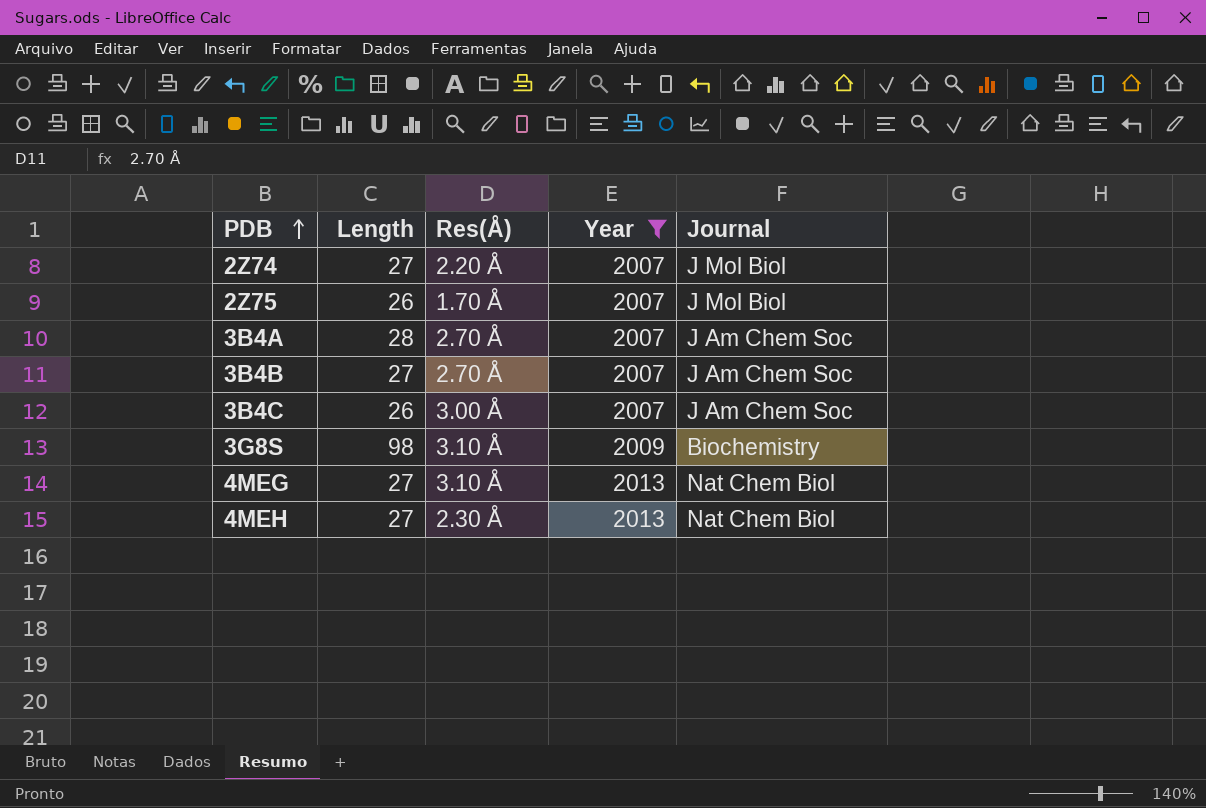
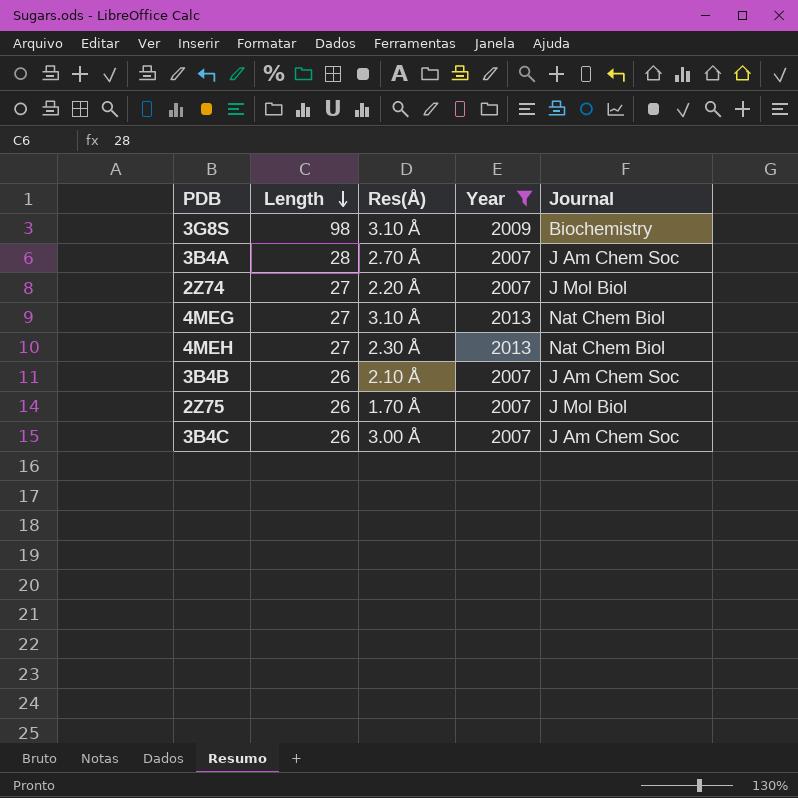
row order: PDB ascending -> Length descending
3B4B | Length: 27 -> 26
3B4B | Res(Å): 2.70 Å -> 2.10 Å

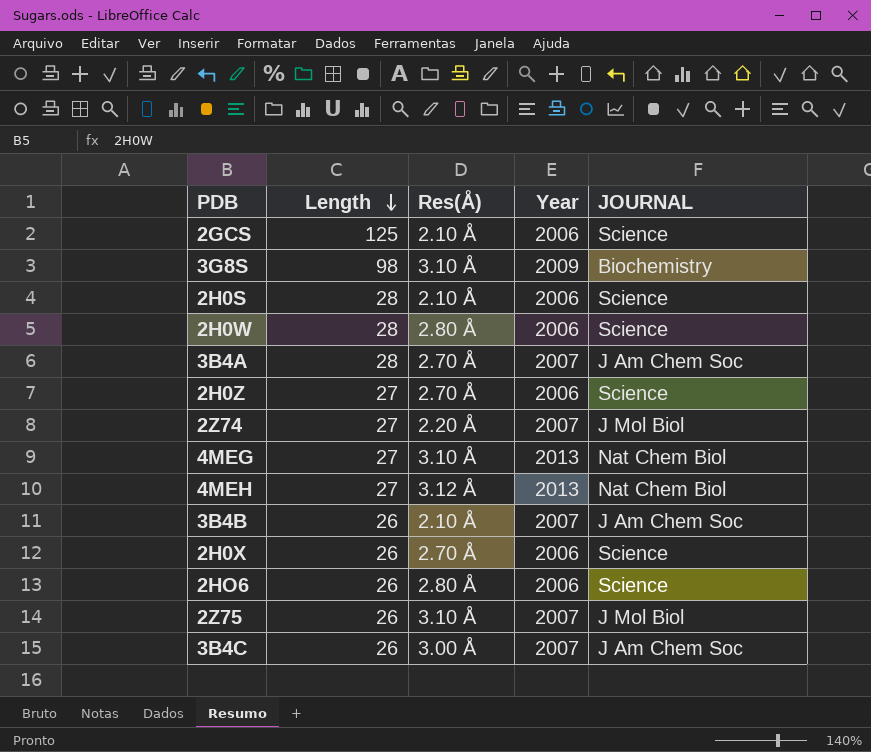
filter: Year != 2006 -> none
column name: Journal -> JOURNAL
4MEH | Res(Å): 2.30 Å -> 3.12 Å
2Z75 | Res(Å): 1.70 Å -> 3.10 Å

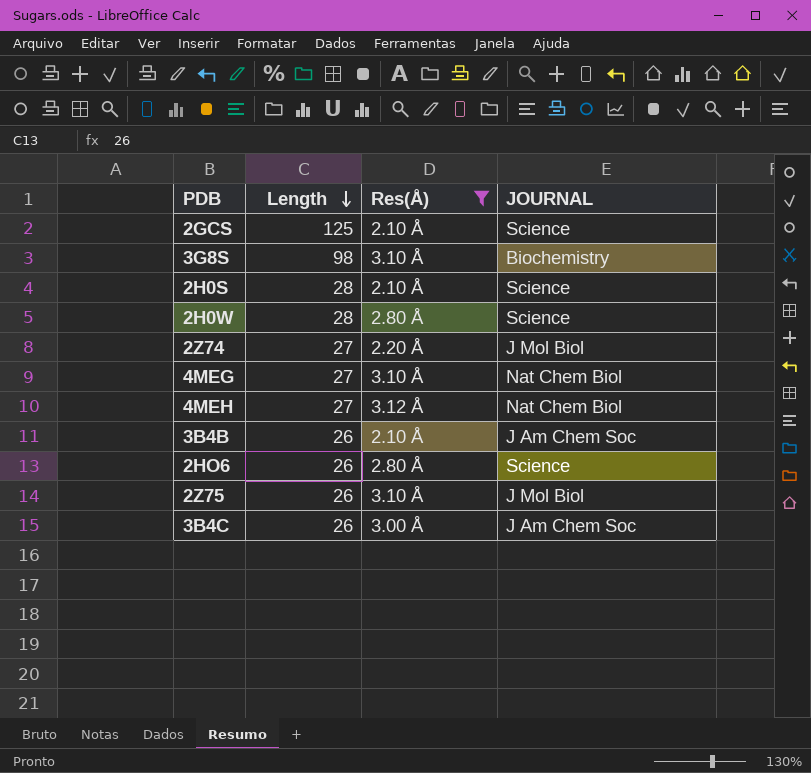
filter: none -> Res(Å) != 2.70 Å
column Year | position: 4 -> none

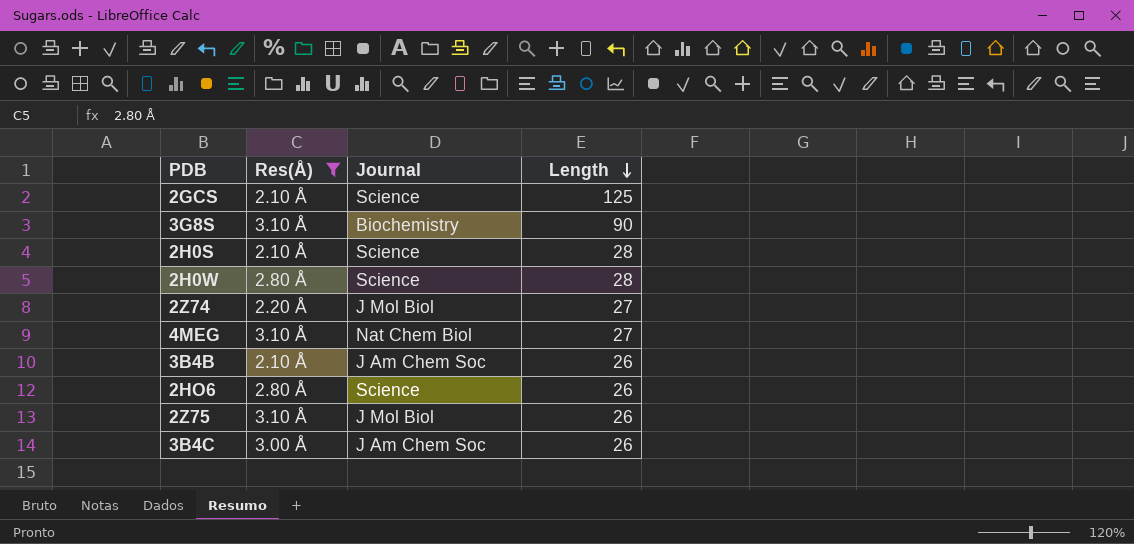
column name: JOURNAL -> Journal
column Length | position: 2 -> 4
row 4MEH: 27 | 3.12 Å | Nat Chem Biol -> none
3G8S | Length: 98 -> 90

